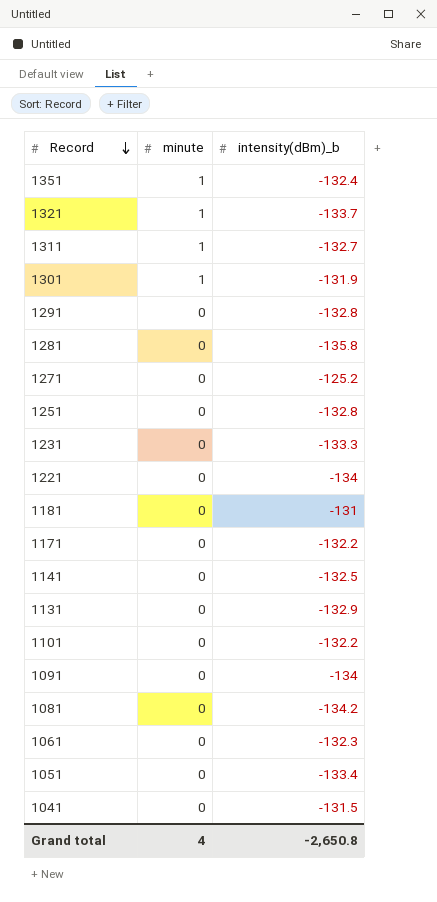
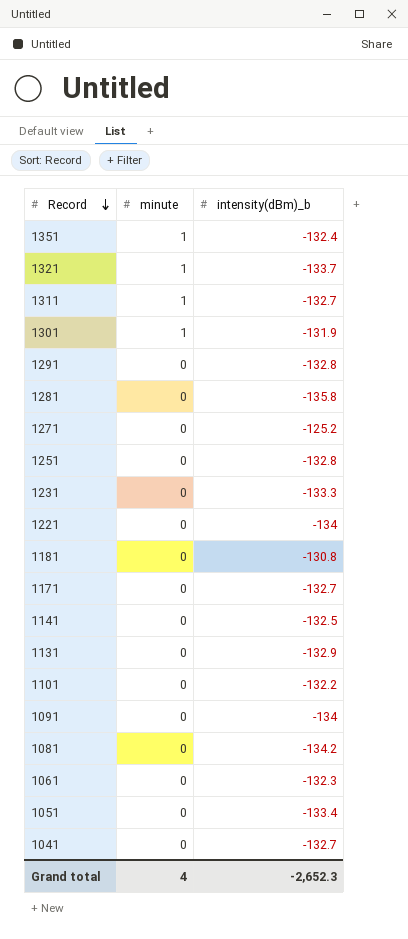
1181 | intensity(dBm)_b: -131 -> -130.8
1171 | intensity(dBm)_b: -132.2 -> -132.7
1041 | intensity(dBm)_b: -131.5 -> -132.7
Grand total | intensity(dBm)_b: -2,650.8 -> -2,652.3

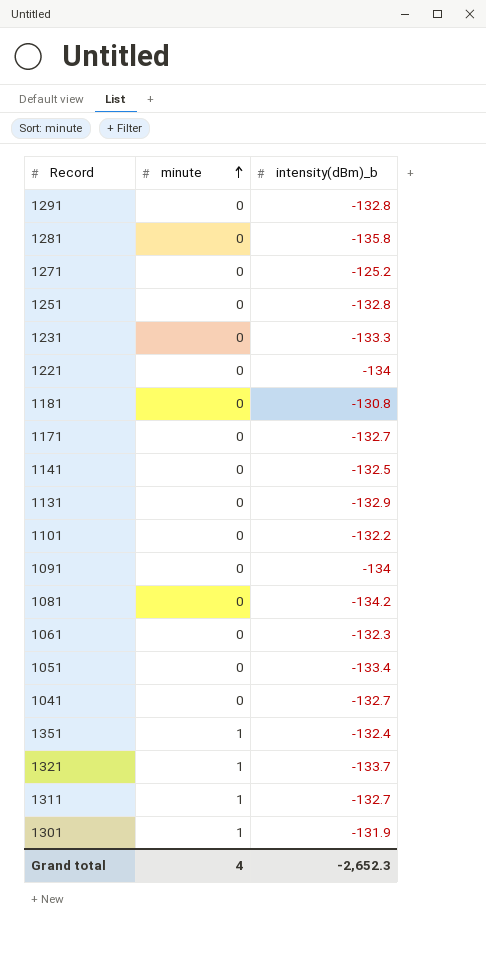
row order: Record descending -> minute ascending

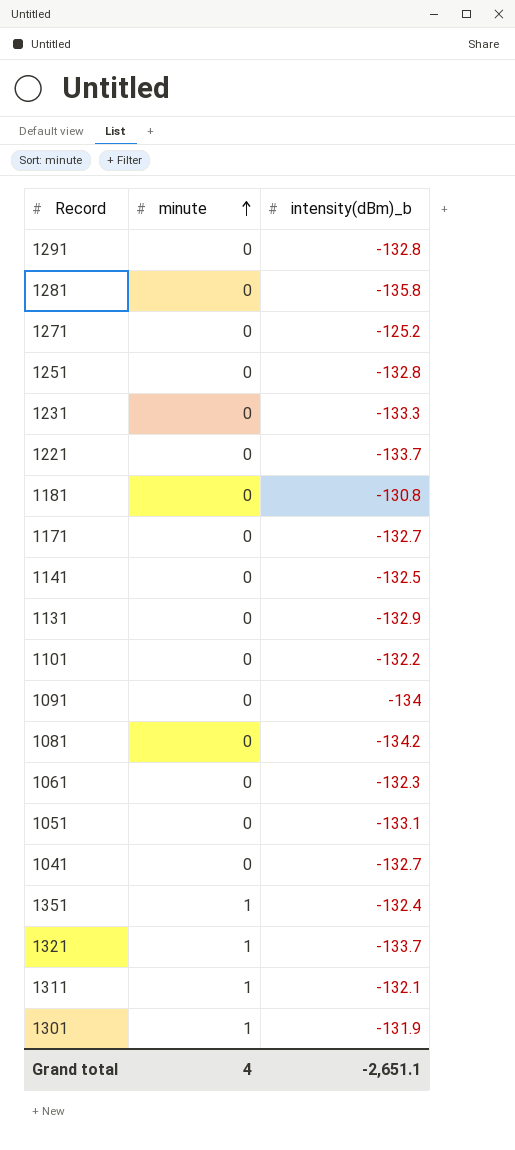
1221 | intensity(dBm)_b: -134 -> -133.7
1051 | intensity(dBm)_b: -133.4 -> -133.1
1311 | intensity(dBm)_b: -132.7 -> -132.1
Grand total | intensity(dBm)_b: -2,652.3 -> -2,651.1

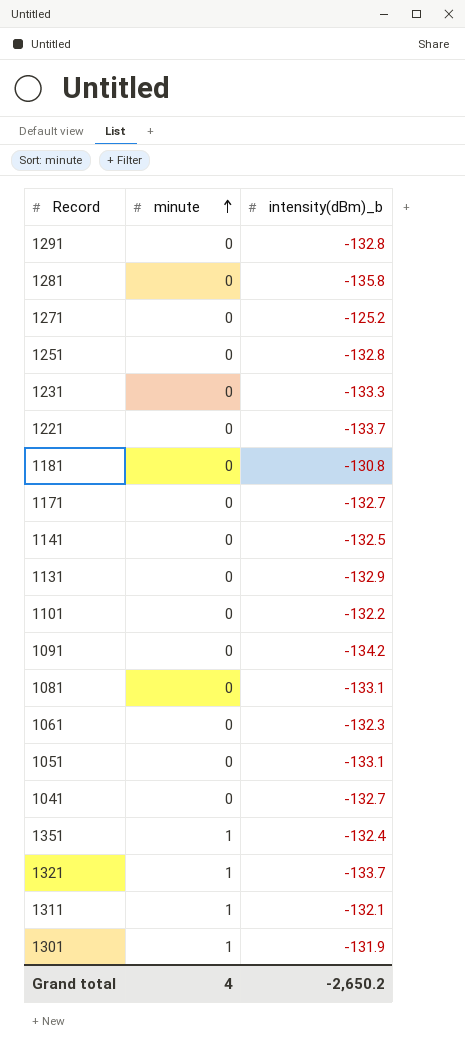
1091 | intensity(dBm)_b: -134 -> -134.2
1081 | intensity(dBm)_b: -134.2 -> -133.1
Grand total | intensity(dBm)_b: -2,651.1 -> -2,650.2

